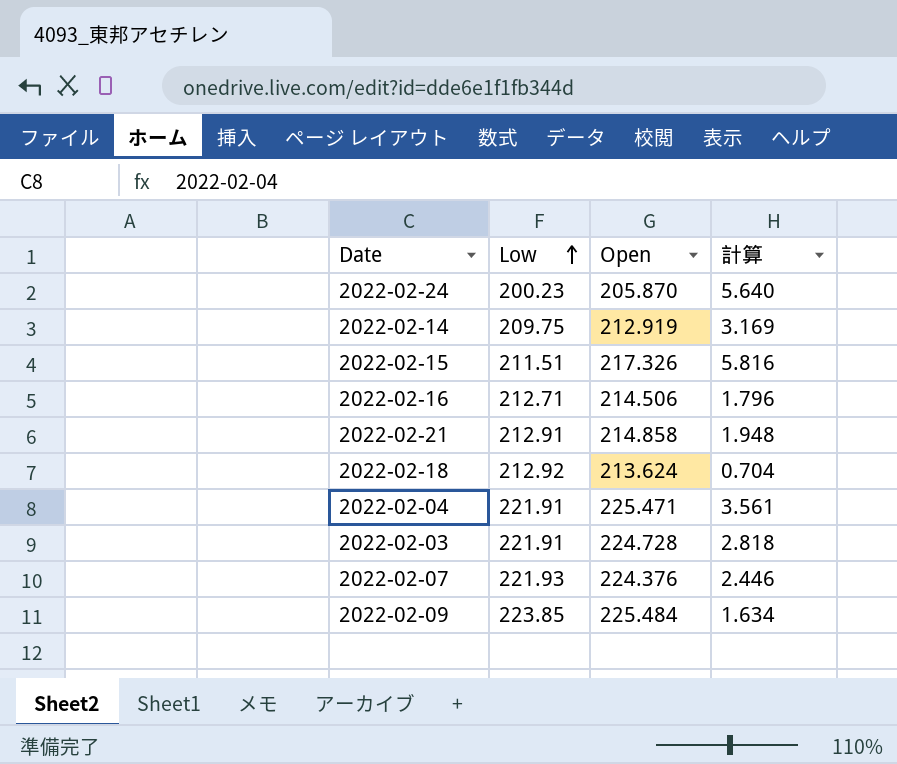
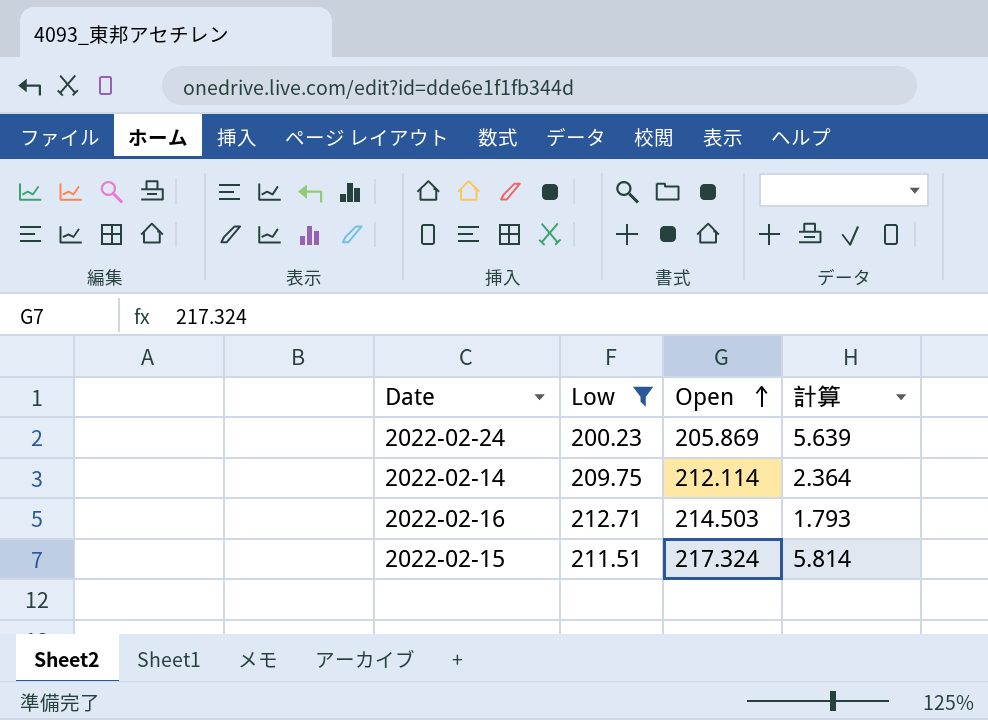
filter: none -> Low <= 212.71
row order: Low ascending -> Open ascending
2022-02-24 | Open: 205.870 -> 205.869
2022-02-24 | 計算: 5.640 -> 5.639
2022-02-14 | Open: 212.919 -> 212.114
2022-02-14 | 計算: 3.169 -> 2.364
2022-02-16 | Open: 214.506 -> 214.503
2022-02-16 | 計算: 1.796 -> 1.793
2022-02-15 | Open: 217.326 -> 217.324
2022-02-15 | 計算: 5.816 -> 5.814

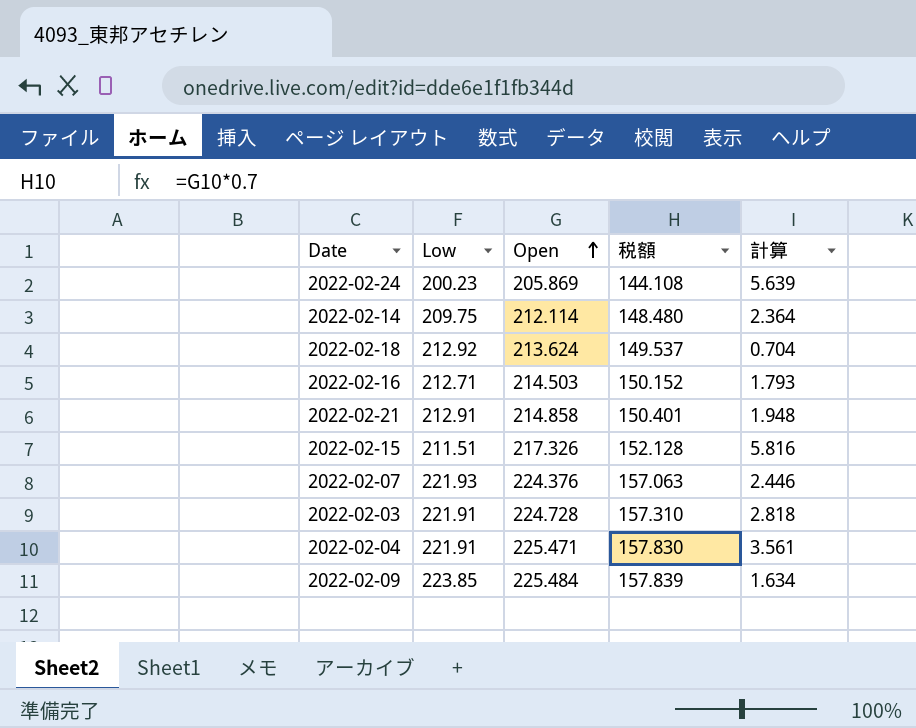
filter: Low <= 212.71 -> none
column 税額 | formula: none -> [Open] * 0.7
2022-02-15 | Open: 217.324 -> 217.326
2022-02-15 | 計算: 5.814 -> 5.816

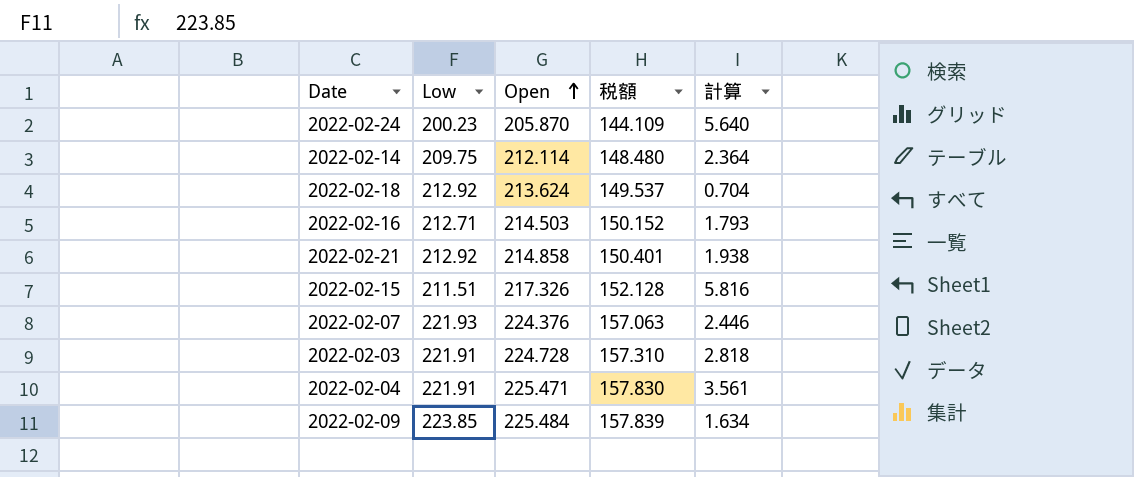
2022-02-24 | Open: 205.869 -> 205.870
2022-02-24 | 税額: 144.108 -> 144.109
2022-02-24 | 計算: 5.639 -> 5.640
2022-02-21 | Low: 212.91 -> 212.92
2022-02-21 | 計算: 1.948 -> 1.938

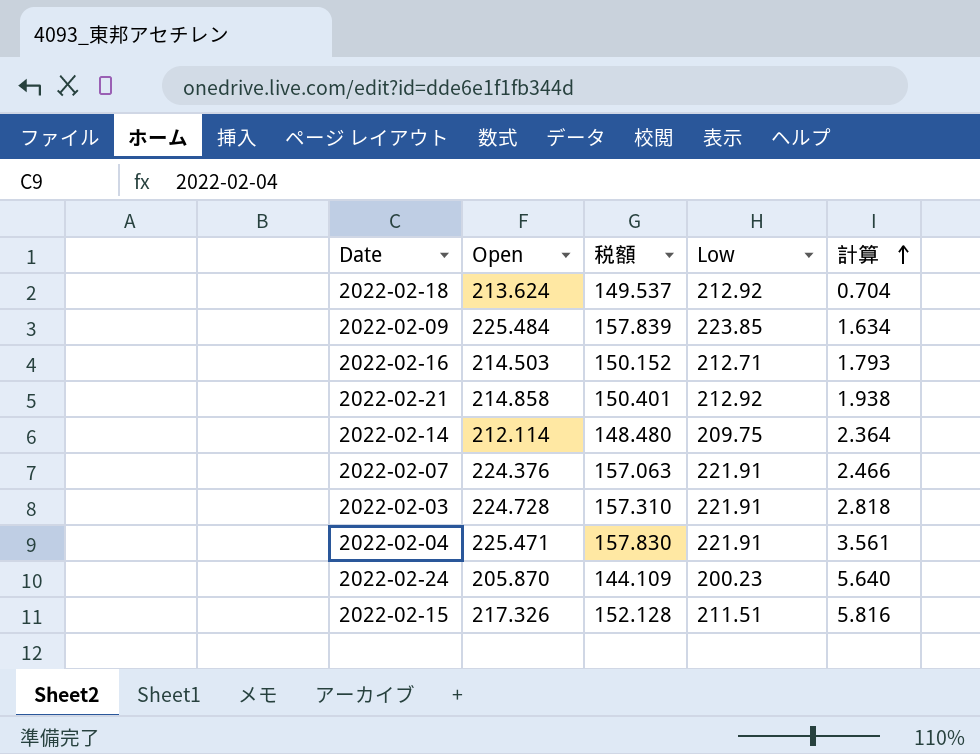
row order: Open ascending -> 計算 ascending
column Low | position: 2 -> 4
2022-02-07 | Low: 221.93 -> 221.91
2022-02-07 | 計算: 2.446 -> 2.466

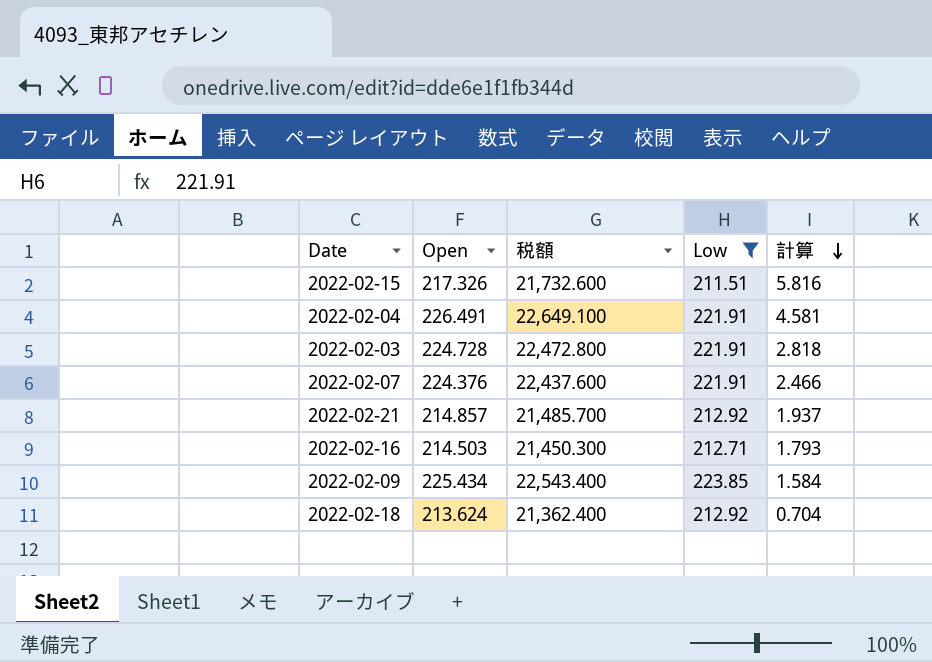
filter: none -> Low >= 211.51
row order: 計算 ascending -> 計算 descending
column 税額 | formula: [Open] * 0.7 -> [Open] * 100
2022-02-04 | Open: 225.471 -> 226.491
2022-02-04 | 計算: 3.561 -> 4.581
2022-02-21 | Open: 214.858 -> 214.857
2022-02-21 | 計算: 1.938 -> 1.937
2022-02-09 | Open: 225.484 -> 225.434
2022-02-09 | 計算: 1.634 -> 1.584

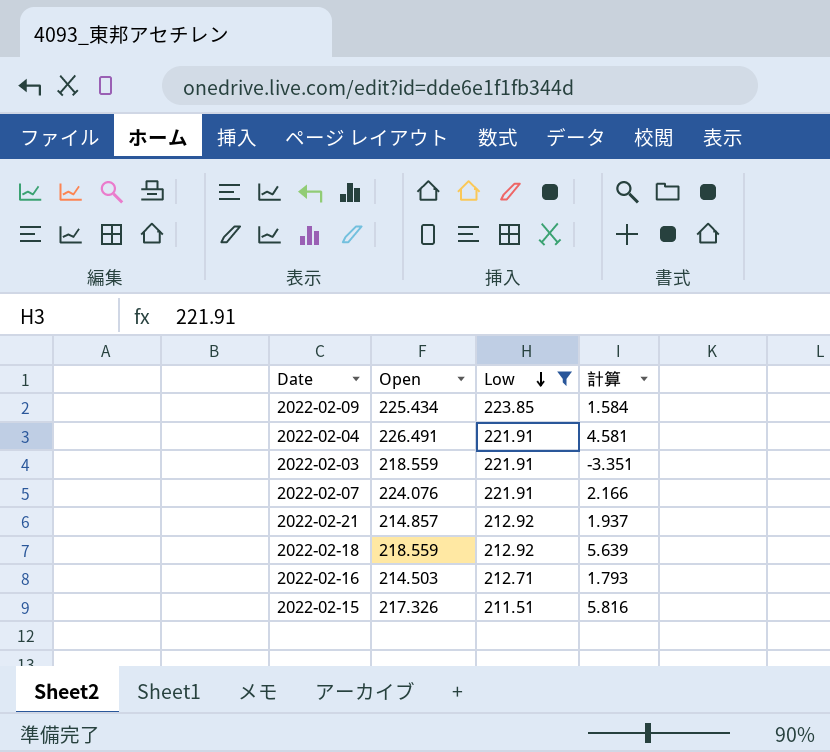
row order: 計算 descending -> Low descending
column 税額 | formula: [Open] * 100 -> none
2022-02-03 | Open: 224.728 -> 218.559
2022-02-03 | 計算: 2.818 -> -3.351
2022-02-07 | Open: 224.376 -> 224.076
2022-02-07 | 計算: 2.466 -> 2.166
2022-02-18 | Open: 213.624 -> 218.559
2022-02-18 | 計算: 0.704 -> 5.639

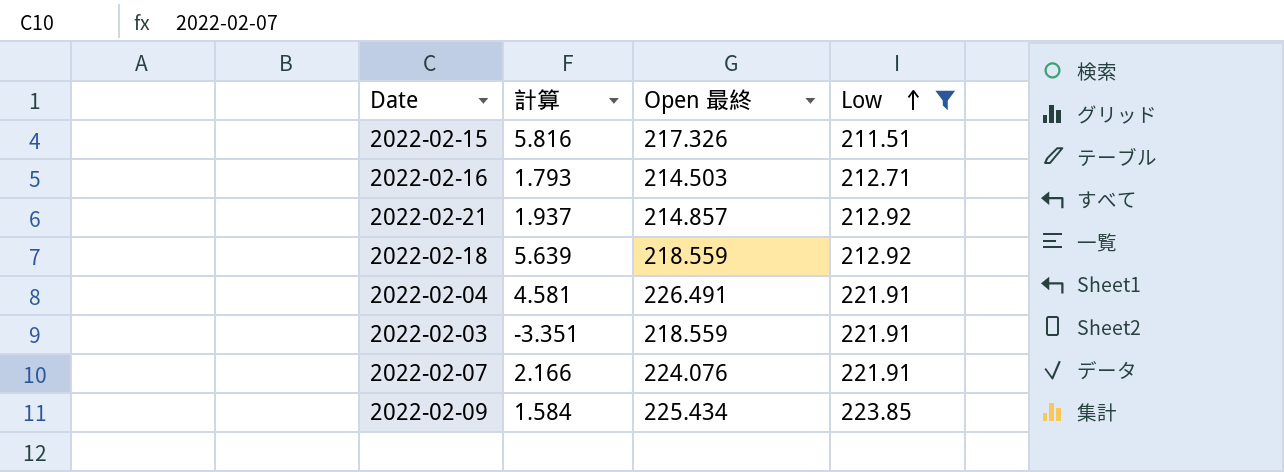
row order: Low descending -> Low ascending
column 計算 | position: 4 -> 2
column name: Open -> Open 最終

